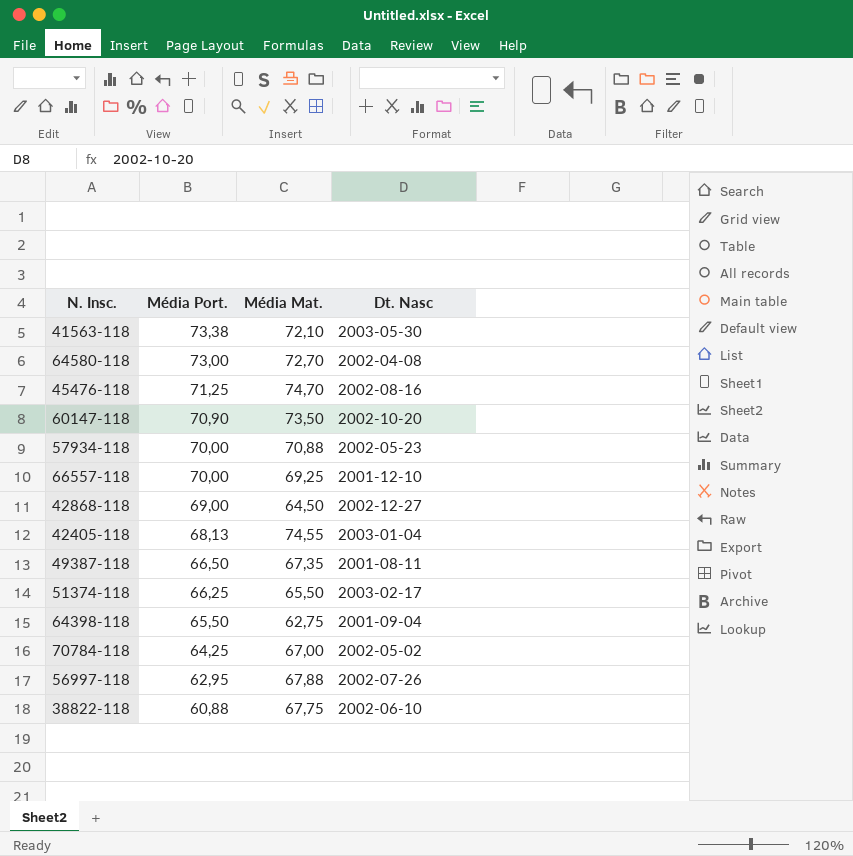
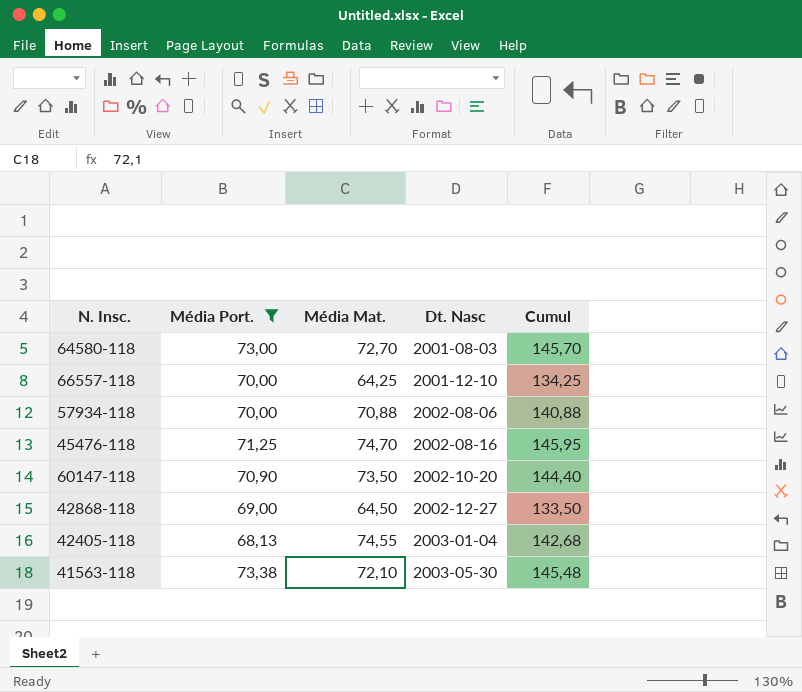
filter: none -> Média Port. >= 68,13
row order: Média Port. descending -> Dt. Nasc ascending
column Cumul | formula: none -> [Média Port.] + [Média Mat.]
64580-118 | Dt. Nasc: 2002-04-08 -> 2001-08-03
66557-118 | Média Mat.: 69,25 -> 64,25
57934-118 | Dt. Nasc: 2002-05-23 -> 2002-08-06

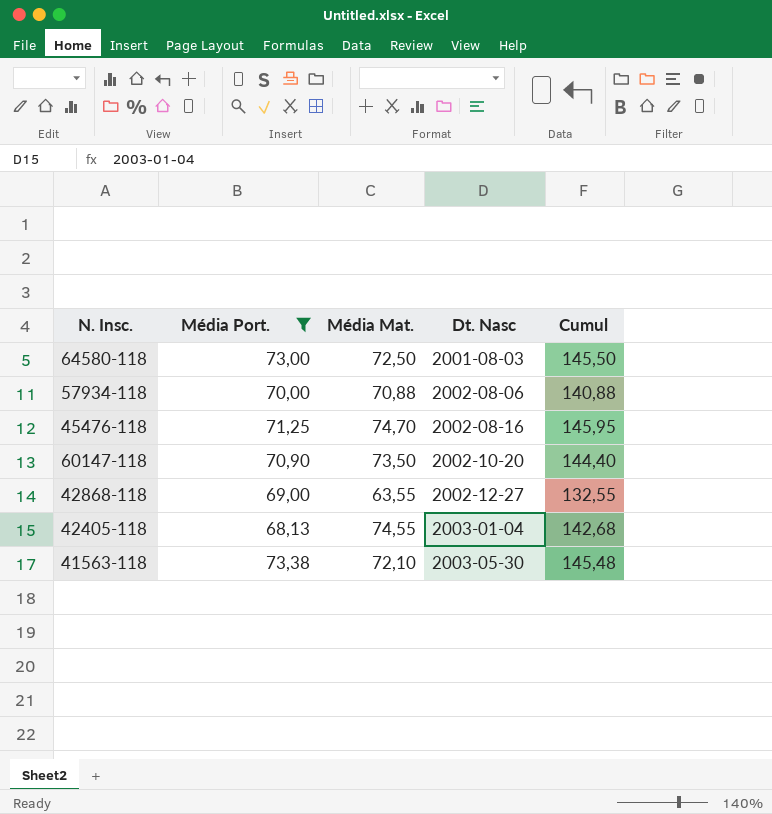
row 66557-118: 70,00 | 64,25 | 2001-12-10 | 134,25 -> none
64580-118 | Média Mat.: 72,70 -> 72,50
64580-118 | Cumul: 145,70 -> 145,50
42868-118 | Média Mat.: 64,50 -> 63,55
42868-118 | Cumul: 133,50 -> 132,55

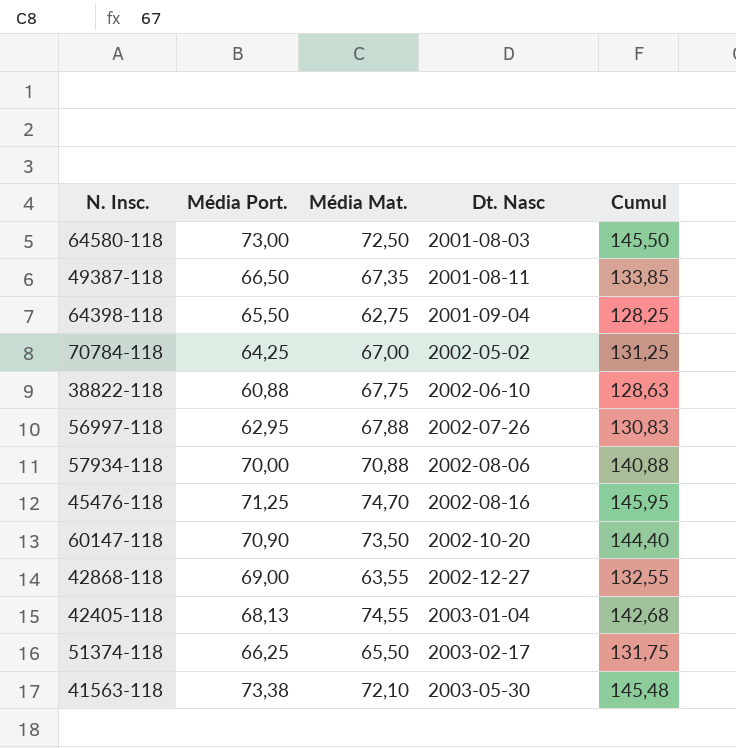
filter: Média Port. >= 68,13 -> none

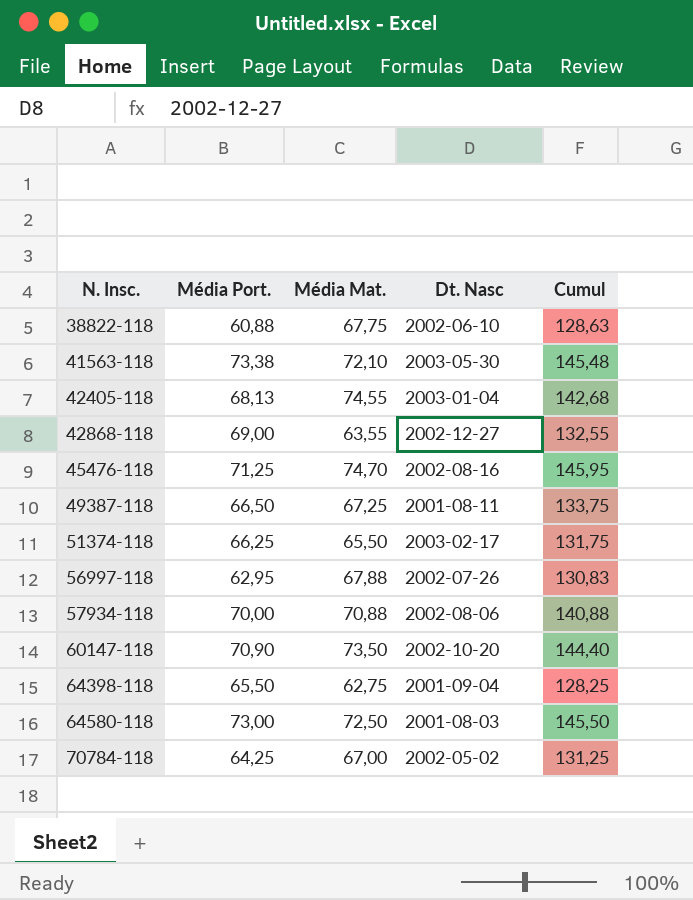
row order: Dt. Nasc ascending -> N. Insc. ascending
49387-118 | Média Mat.: 67,35 -> 67,25
49387-118 | Cumul: 133,85 -> 133,75

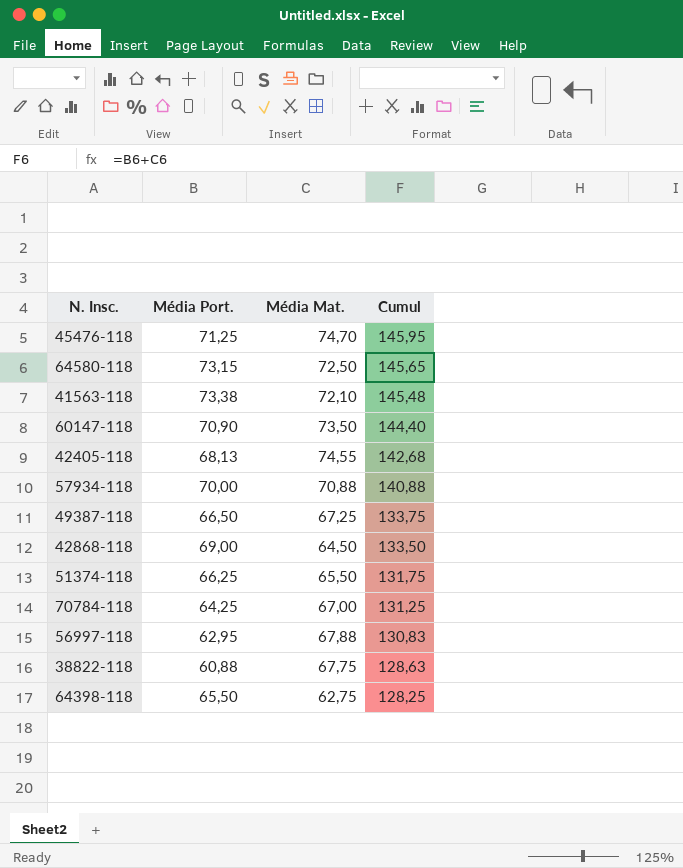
row order: N. Insc. ascending -> Cumul descending
column Dt. Nasc | position: 4 -> none
64580-118 | Média Port.: 73,00 -> 73,15
64580-118 | Cumul: 145,50 -> 145,65
42868-118 | Média Mat.: 63,55 -> 64,50
42868-118 | Cumul: 132,55 -> 133,50

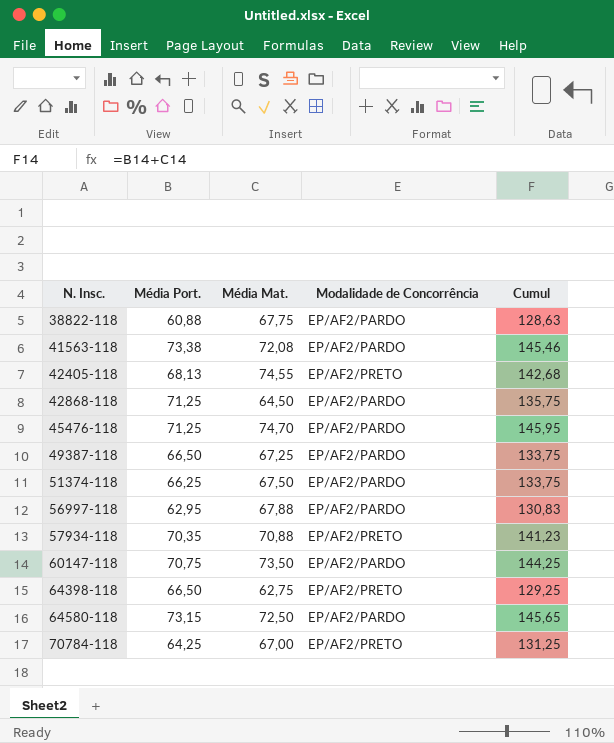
row order: Cumul descending -> N. Insc. ascending
column Modalidade de Concorrência | position: none -> 4
41563-118 | Média Mat.: 72,10 -> 72,08
41563-118 | Cumul: 145,48 -> 145,46
42868-118 | Média Port.: 69,00 -> 71,25
42868-118 | Cumul: 133,50 -> 135,75
51374-118 | Média Mat.: 65,50 -> 67,50
51374-118 | Cumul: 131,75 -> 133,75
57934-118 | Média Port.: 70,00 -> 70,35
57934-118 | Cumul: 140,88 -> 141,23
60147-118 | Média Port.: 70,90 -> 70,75
60147-118 | Cumul: 144,40 -> 144,25
64398-118 | Média Port.: 65,50 -> 66,50
64398-118 | Cumul: 128,25 -> 129,25

